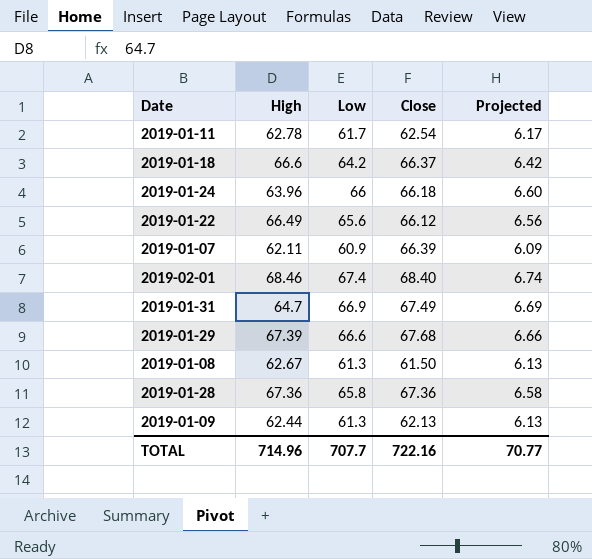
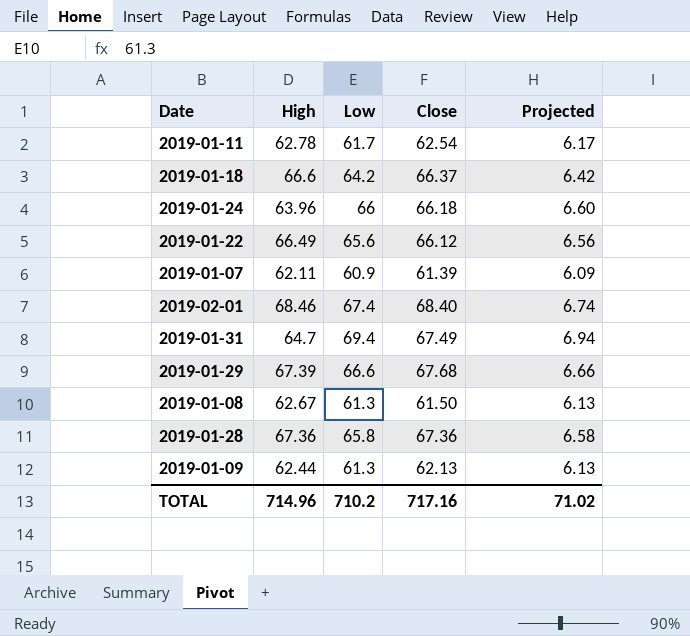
2019-01-07 | Close: 66.39 -> 61.39
2019-01-31 | Low: 66.9 -> 69.4
2019-01-31 | Projected: 6.69 -> 6.94
TOTAL | Low: 707.7 -> 710.2
TOTAL | Close: 722.16 -> 717.16
TOTAL | Projected: 70.77 -> 71.02

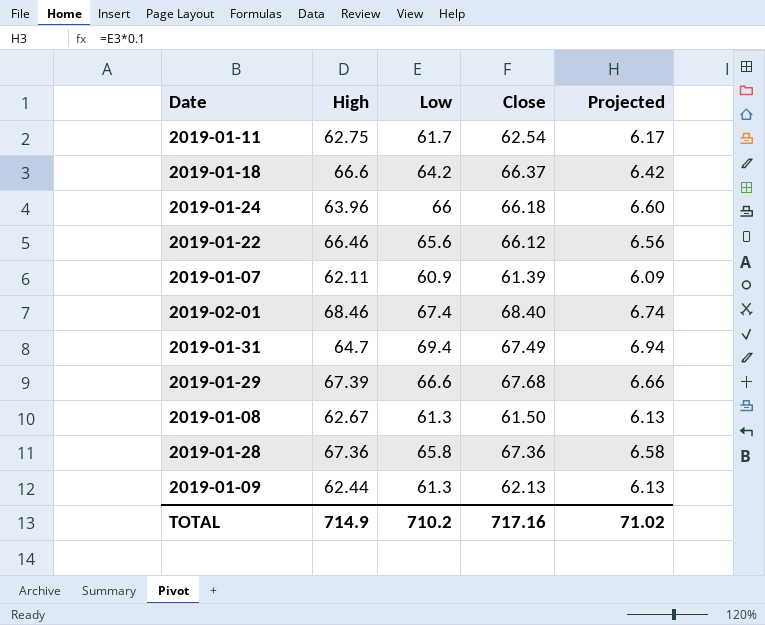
2019-01-11 | High: 62.78 -> 62.75
2019-01-22 | High: 66.49 -> 66.46
TOTAL | High: 714.96 -> 714.9

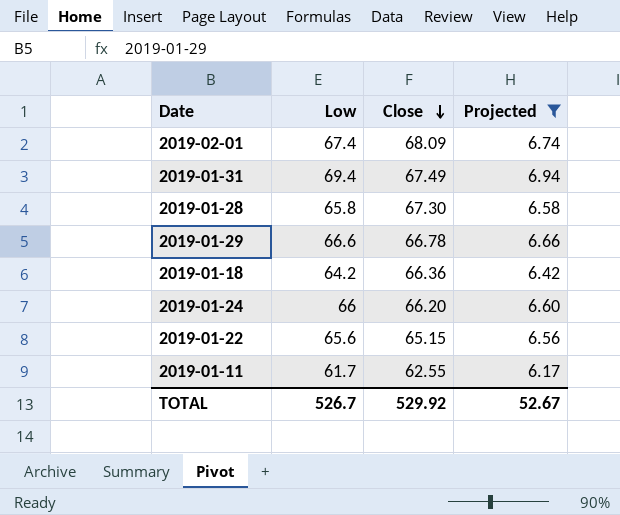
filter: none -> Projected >= 6.17
row order: none -> Close descending
column High | position: 2 -> none
2019-02-01 | Close: 68.40 -> 68.09
2019-01-28 | Close: 67.36 -> 67.30
2019-01-29 | Close: 67.68 -> 66.78
2019-01-18 | Close: 66.37 -> 66.36
2019-01-24 | Close: 66.18 -> 66.20
2019-01-22 | Close: 66.12 -> 65.15
2019-01-11 | Close: 62.54 -> 62.55
TOTAL | Low: 710.2 -> 526.7
TOTAL | Close: 717.16 -> 529.92
TOTAL | Projected: 71.02 -> 52.67

